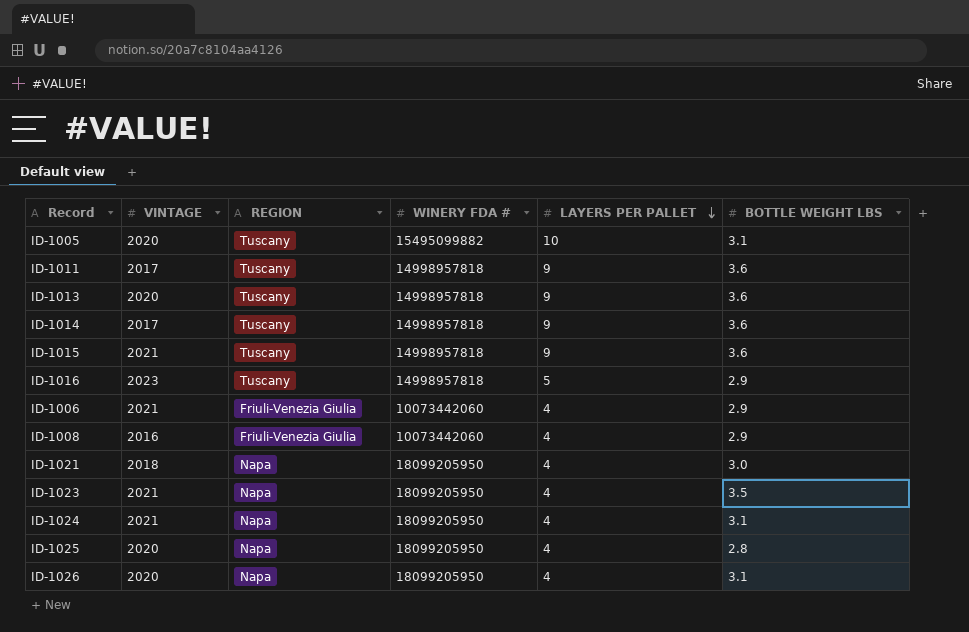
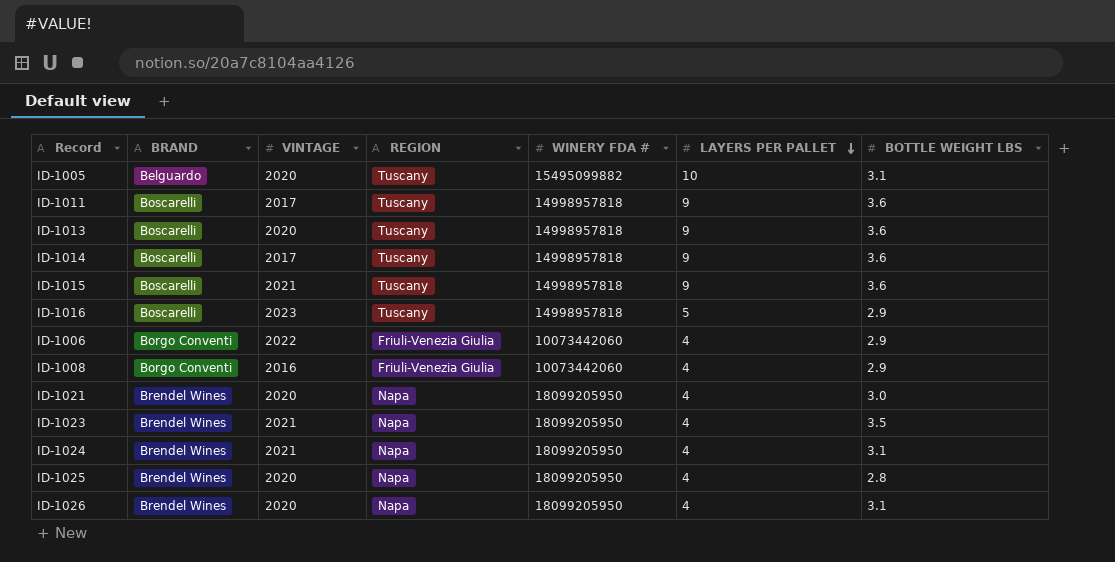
column BRAND | position: none -> 2
ID-1006 | VINTAGE: 2021 -> 2022
ID-1021 | VINTAGE: 2018 -> 2020

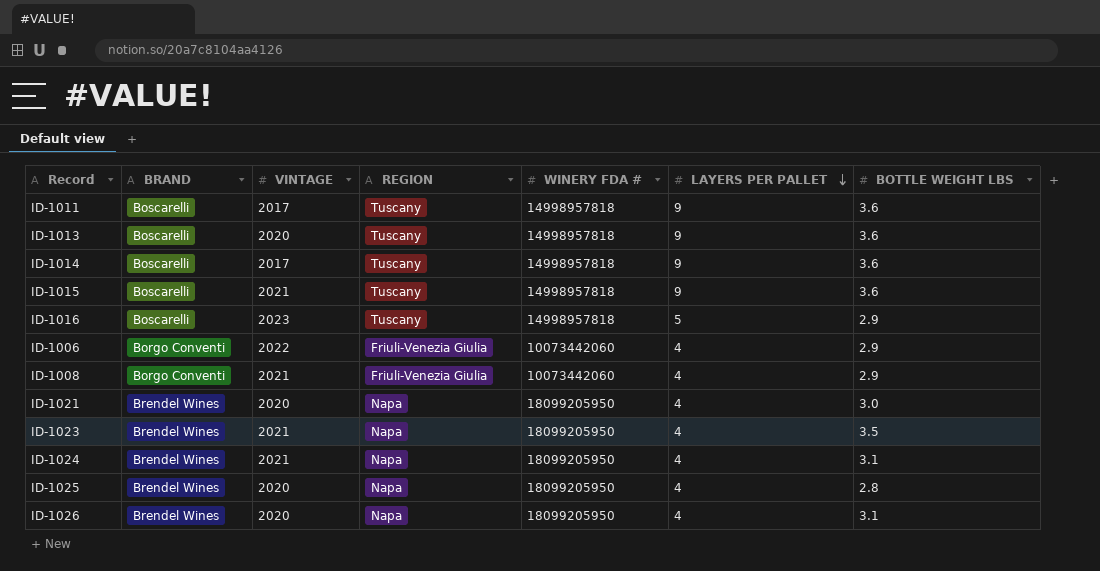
row ID-1005: Belguardo | 2020 | Tuscany | 15495099882 | 10 | 3.1 -> none
ID-1008 | VINTAGE: 2016 -> 2021

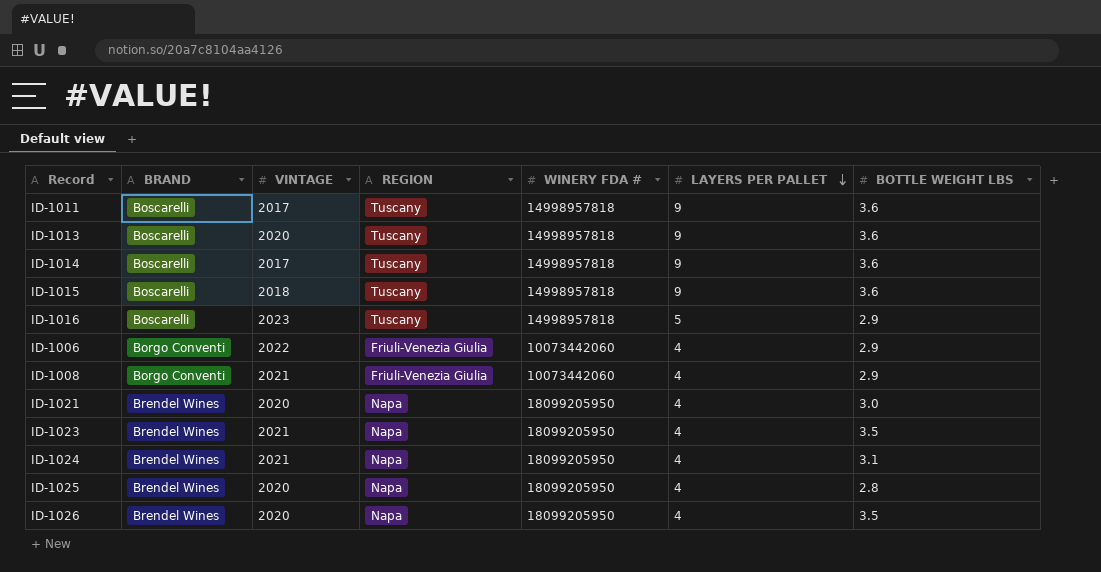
ID-1015 | VINTAGE: 2021 -> 2018
ID-1026 | BOTTLE WEIGHT LBS: 3.1 -> 3.5

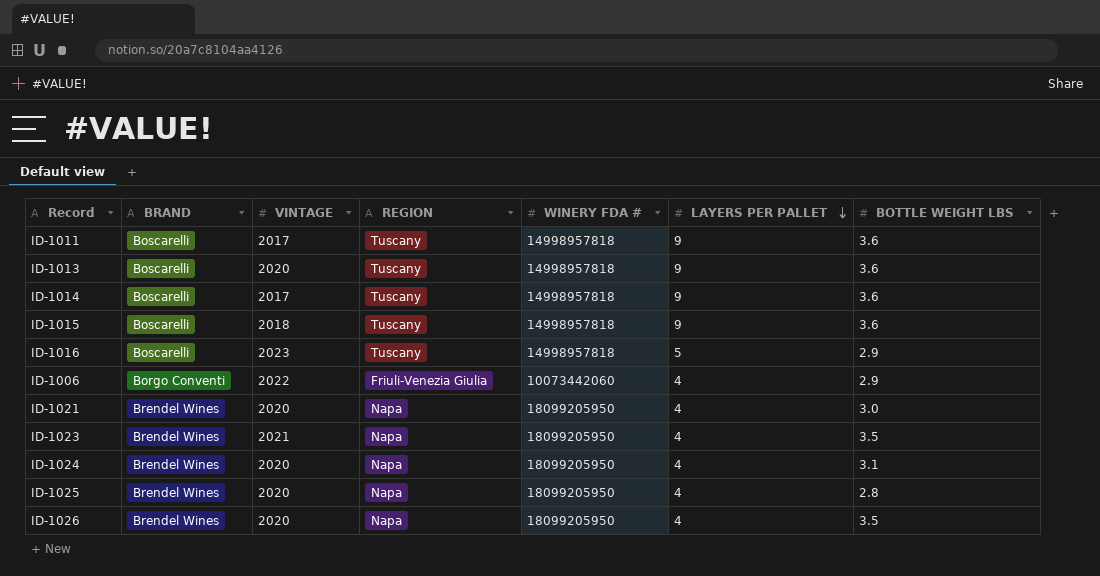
row ID-1008: Borgo Conventi | 2021 | Friuli-Venezia Giulia | 10073442060 | 4 | 2.9 -> none
ID-1024 | VINTAGE: 2021 -> 2020

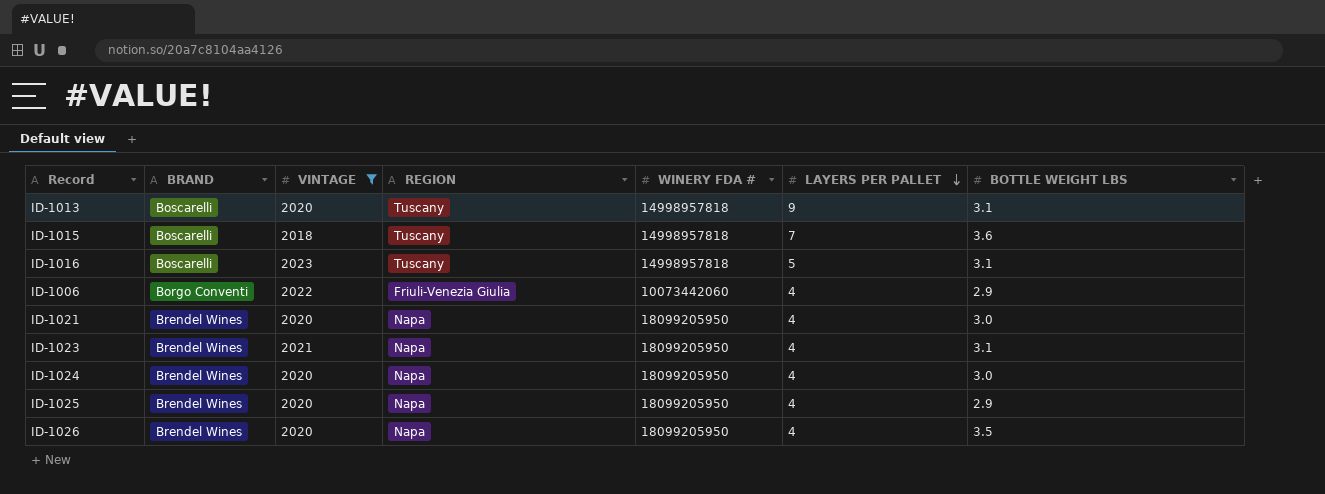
filter: none -> VINTAGE != 2017
ID-1013 | BOTTLE WEIGHT LBS: 3.6 -> 3.1
ID-1015 | LAYERS PER PALLET: 9 -> 7
ID-1016 | BOTTLE WEIGHT LBS: 2.9 -> 3.1
ID-1023 | BOTTLE WEIGHT LBS: 3.5 -> 3.1
ID-1024 | BOTTLE WEIGHT LBS: 3.1 -> 3.0
ID-1025 | BOTTLE WEIGHT LBS: 2.8 -> 2.9

